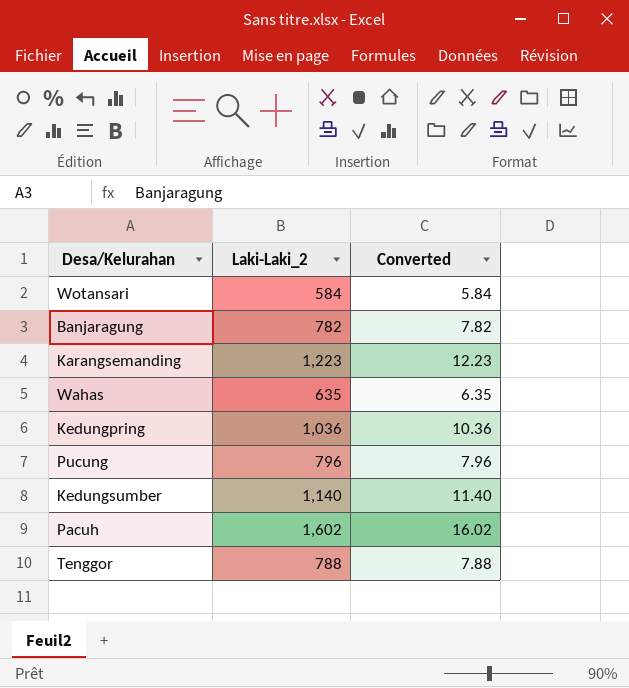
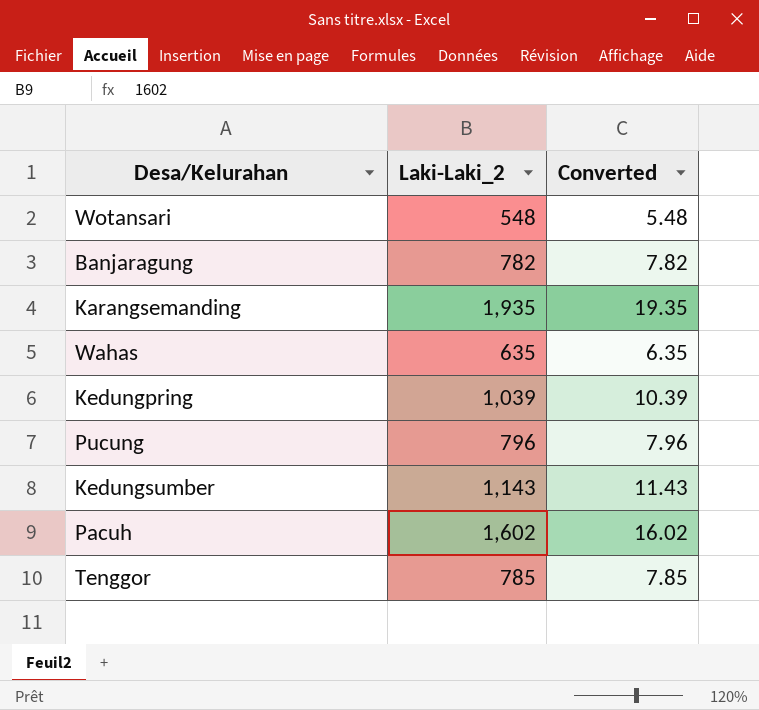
Wotansari | Laki-Laki_2: 584 -> 548
Wotansari | Converted: 5.84 -> 5.48
Karangsemanding | Laki-Laki_2: 1,223 -> 1,935
Karangsemanding | Converted: 12.23 -> 19.35
Kedungpring | Laki-Laki_2: 1,036 -> 1,039
Kedungpring | Converted: 10.36 -> 10.39
Kedungsumber | Laki-Laki_2: 1,140 -> 1,143
Kedungsumber | Converted: 11.40 -> 11.43
Tenggor | Laki-Laki_2: 788 -> 785
Tenggor | Converted: 7.88 -> 7.85

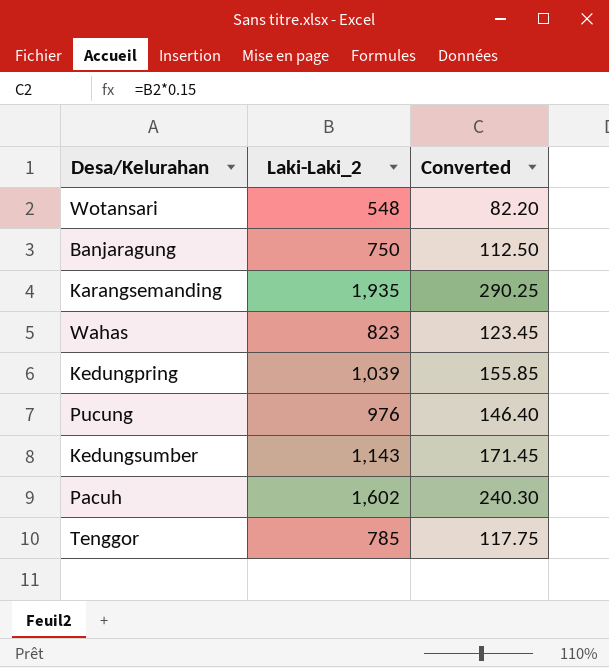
column Converted | formula: [Laki-Laki_2] * 0.01 -> [Laki-Laki_2] * 0.15
Banjaragung | Laki-Laki_2: 782 -> 750
Wahas | Laki-Laki_2: 635 -> 823
Pucung | Laki-Laki_2: 796 -> 976

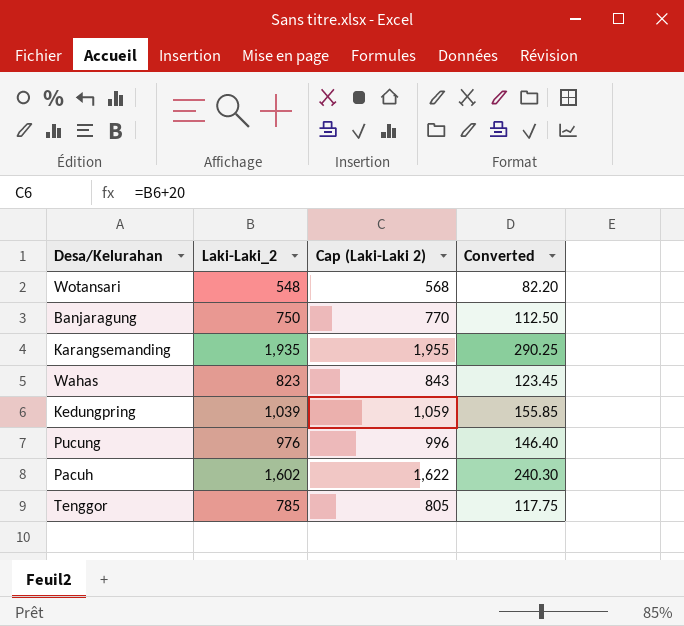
column Cap (Laki-Laki 2) | formula: none -> [Laki-Laki_2] + 20
row Kedungsumber: 1,143 | 171.45 -> none

